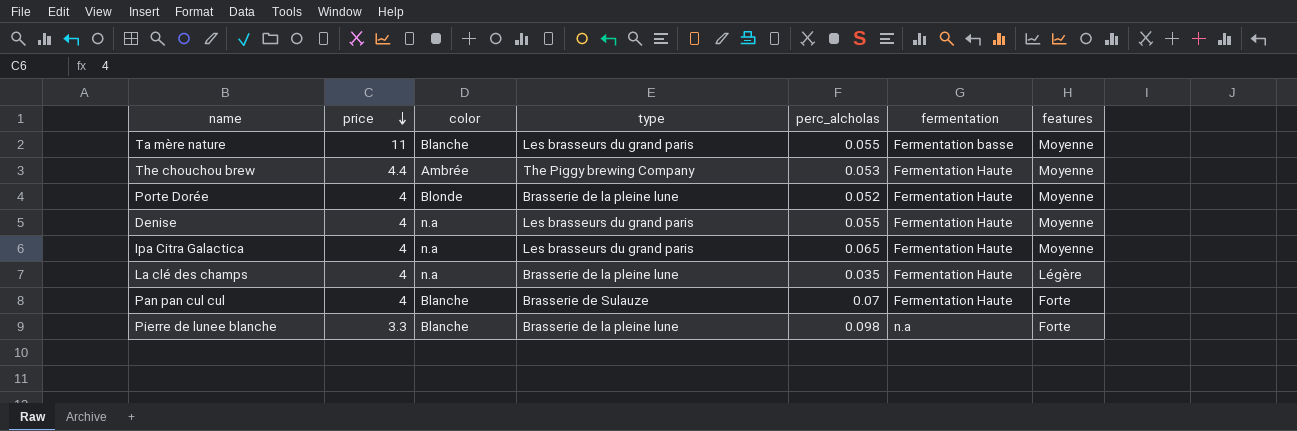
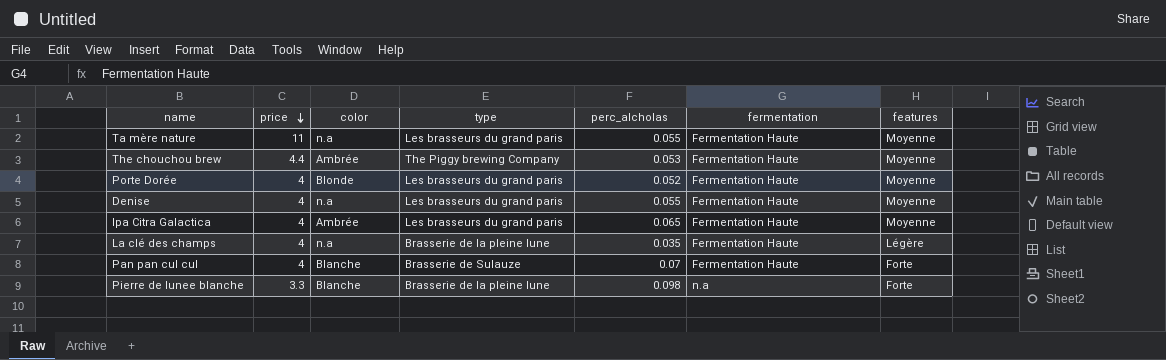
Ta mère nature | color: Blanche -> n.a
Ta mère nature | fermentation: Fermentation basse -> Fermentation Haute
Porte Dorée | type: Brasserie de la pleine lune -> Les brasseurs du grand paris
Ipa Citra Galactica | color: n.a -> Ambrée

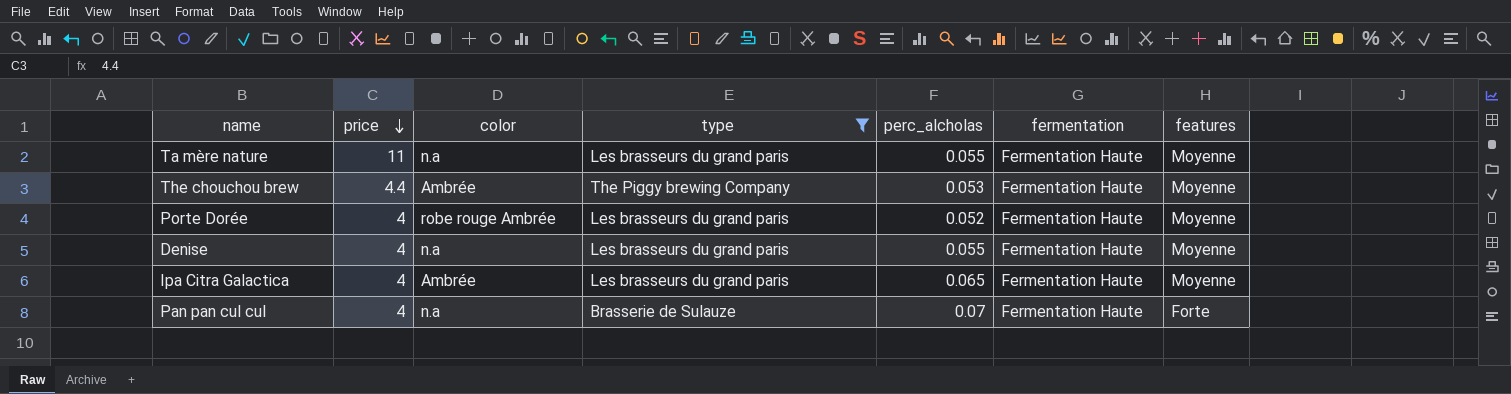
filter: none -> type != Brasserie de la pleine lune
Porte Dorée | color: Blonde -> robe rouge Ambrée
Pan pan cul cul | color: Blanche -> n.a

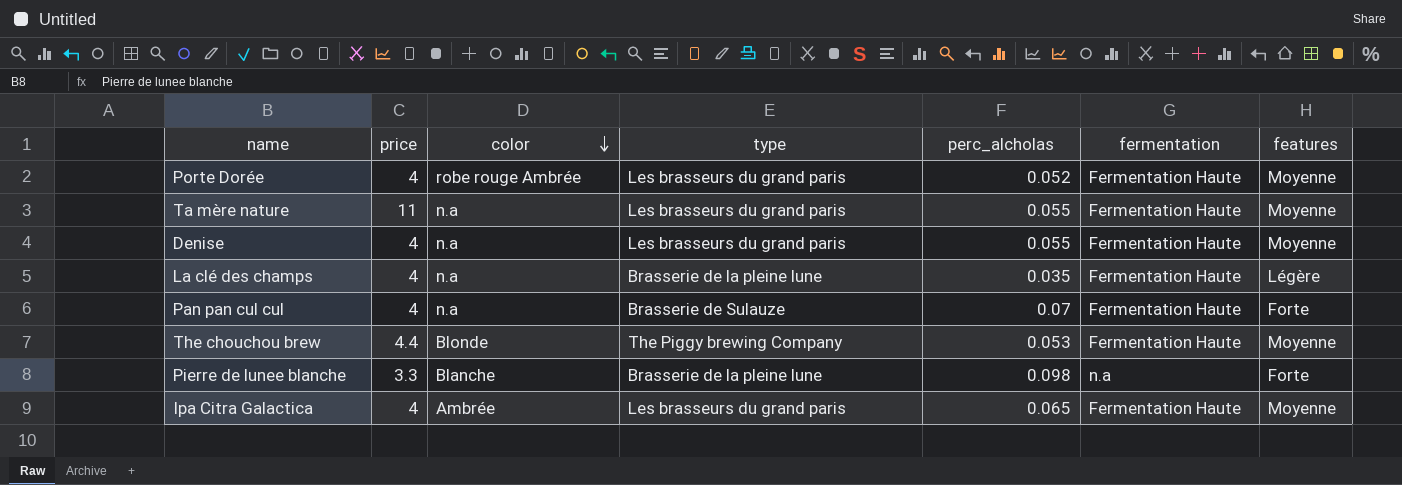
filter: type != Brasserie de la pleine lune -> none
row order: price descending -> color descending
The chouchou brew | color: Ambrée -> Blonde

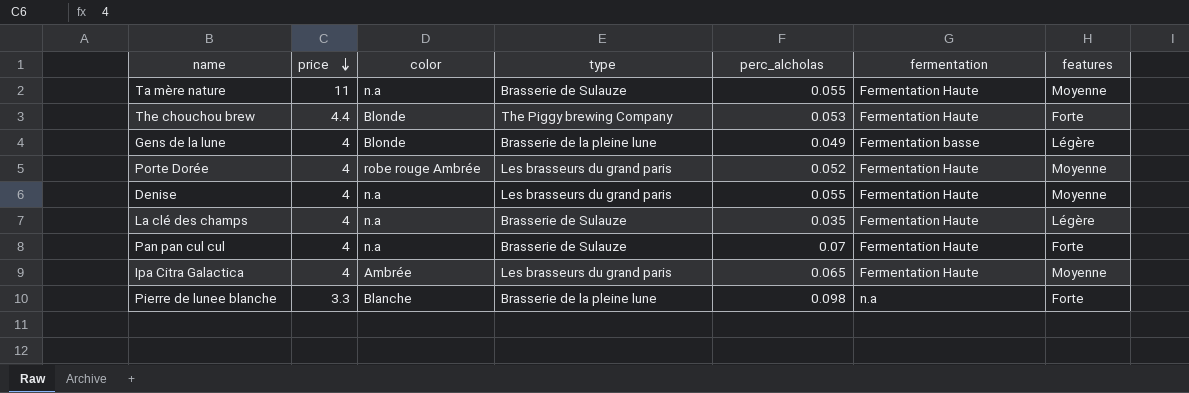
row order: color descending -> price descending
Ta mère nature | type: Les brasseurs du grand paris -> Brasserie de Sulauze
The chouchou brew | features: Moyenne -> Forte
row Gens de la lune: none -> 4 | Blonde | Brasserie de la pleine lune | 0.049 | Fermentation basse | Légère
La clé des champs | type: Brasserie de la pleine lune -> Brasserie de Sulauze

